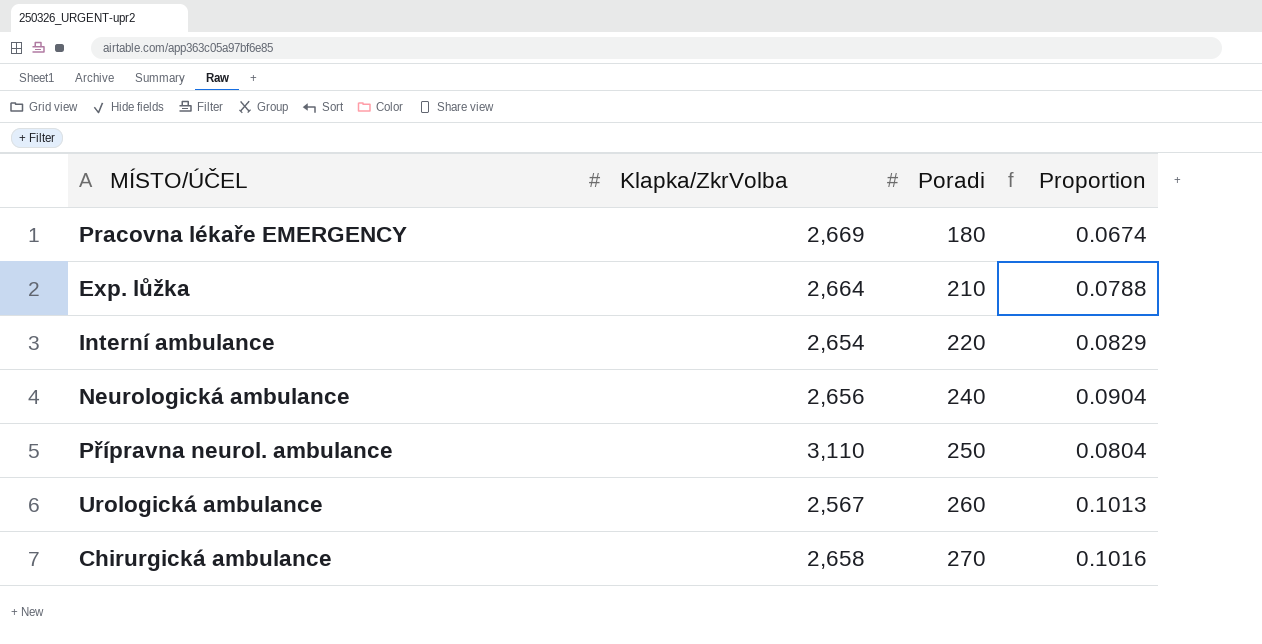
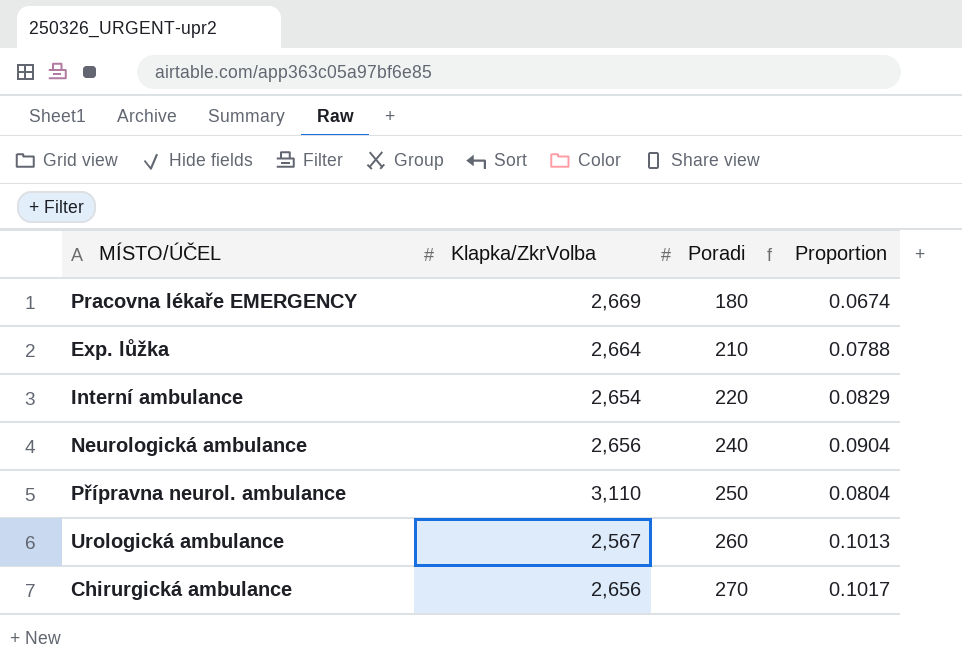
Chirurgická ambulance | Klapka/ZkrVolba: 2,658 -> 2,656
Chirurgická ambulance | Proportion: 0.1016 -> 0.1017

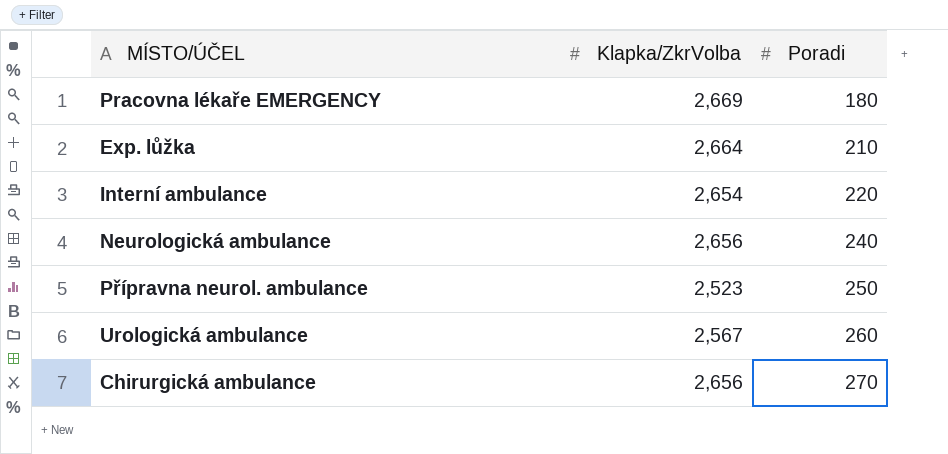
column Proportion | formula: [Poradi] / [Klapka/ZkrVolba] -> none
Přípravna neurol. ambulance | Klapka/ZkrVolba: 3,110 -> 2,523

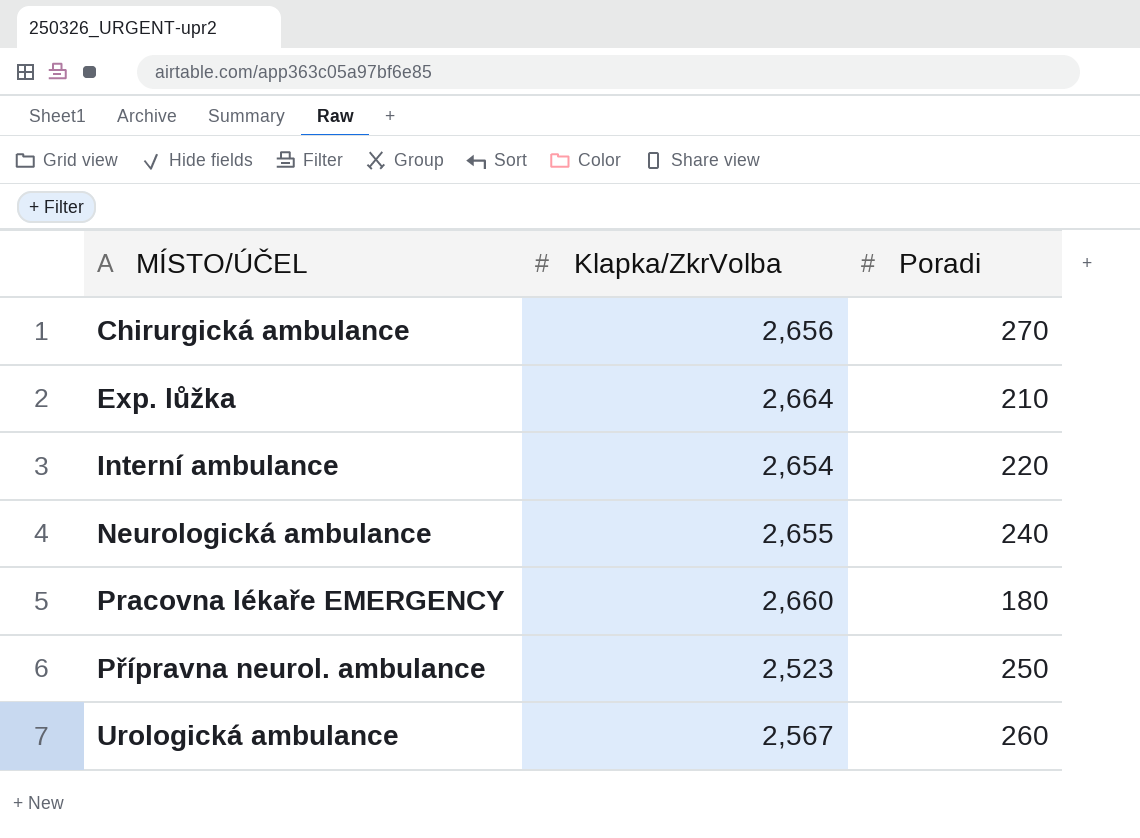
row order: Poradi ascending -> MÍSTO/ÚČEL ascending
Neurologická ambulance | Klapka/ZkrVolba: 2,656 -> 2,655
Pracovna lékaře EMERGENCY | Klapka/ZkrVolba: 2,669 -> 2,660

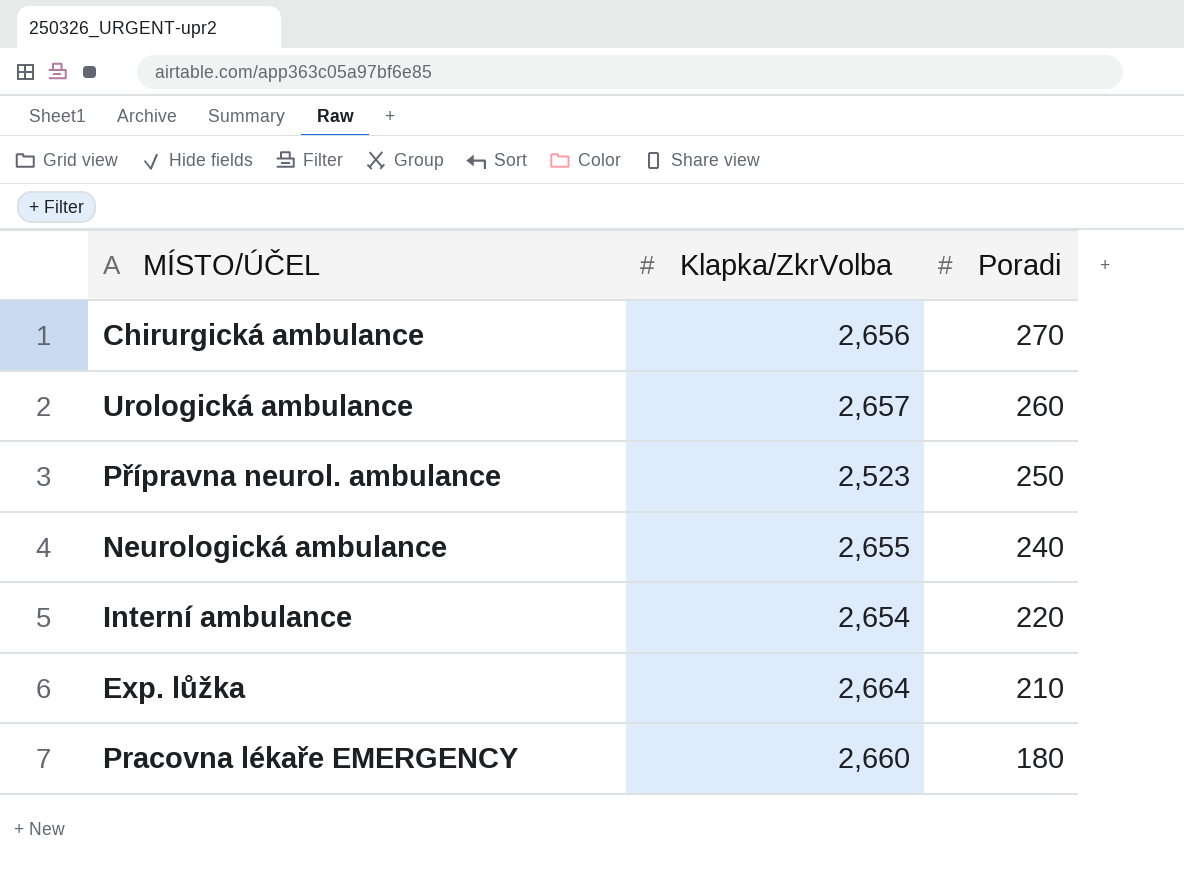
row order: MÍSTO/ÚČEL ascending -> Poradi descending
Urologická ambulance | Klapka/ZkrVolba: 2,567 -> 2,657

